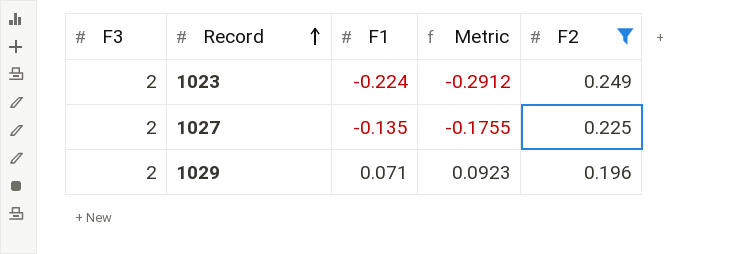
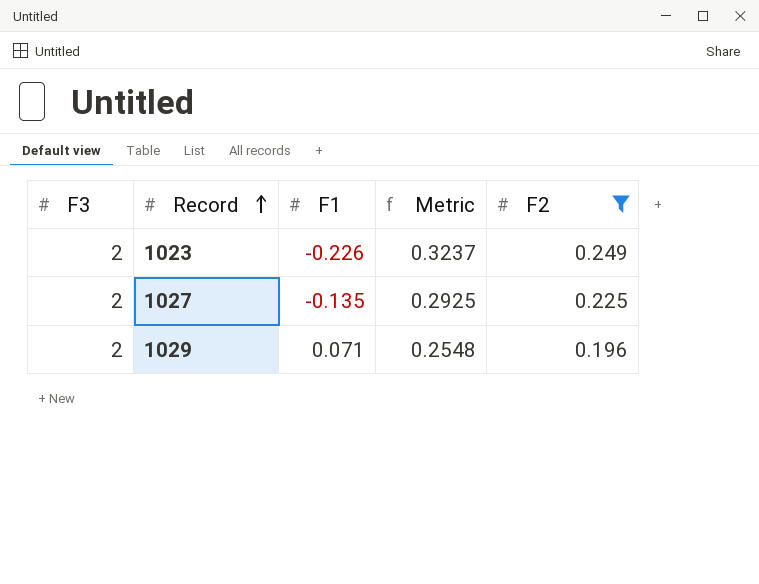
column Metric | formula: [F1] * 1.3 -> [F2] * 1.3
1023 | F1: -0.224 -> -0.226

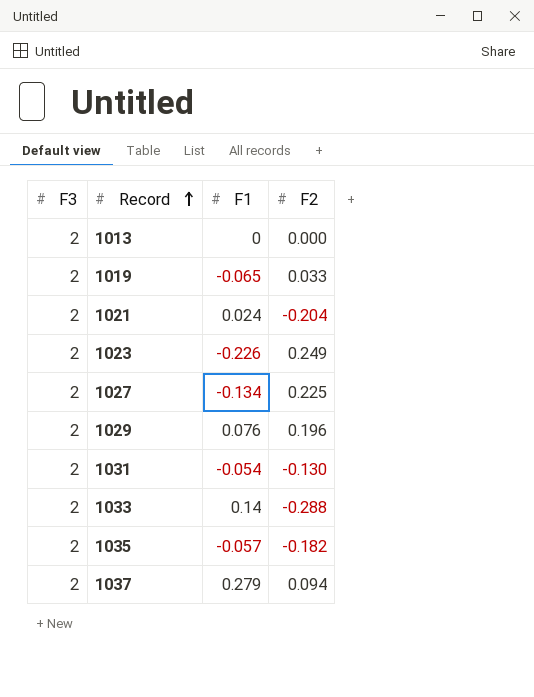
filter: F2 >= 0.196 -> none
column Metric | formula: [F2] * 1.3 -> none
1027 | F1: -0.135 -> -0.134
1029 | F1: 0.071 -> 0.076

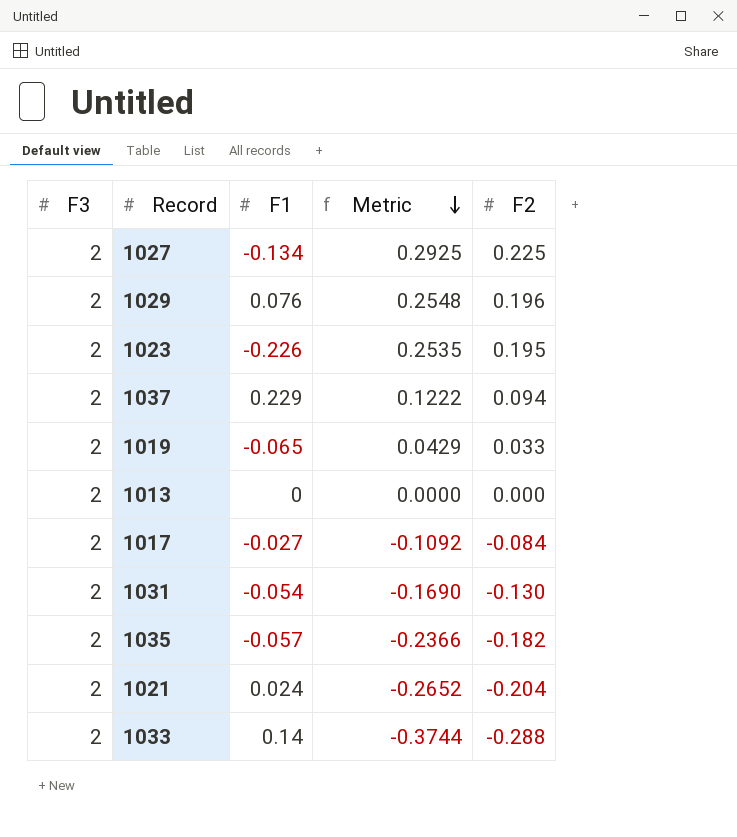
row order: Record ascending -> Metric descending
column Metric | formula: none -> [F2] * 1.3
1023 | F2: 0.249 -> 0.195
1037 | F1: 0.279 -> 0.229
row 1017: none -> 2 | -0.027 | -0.1092 | -0.084

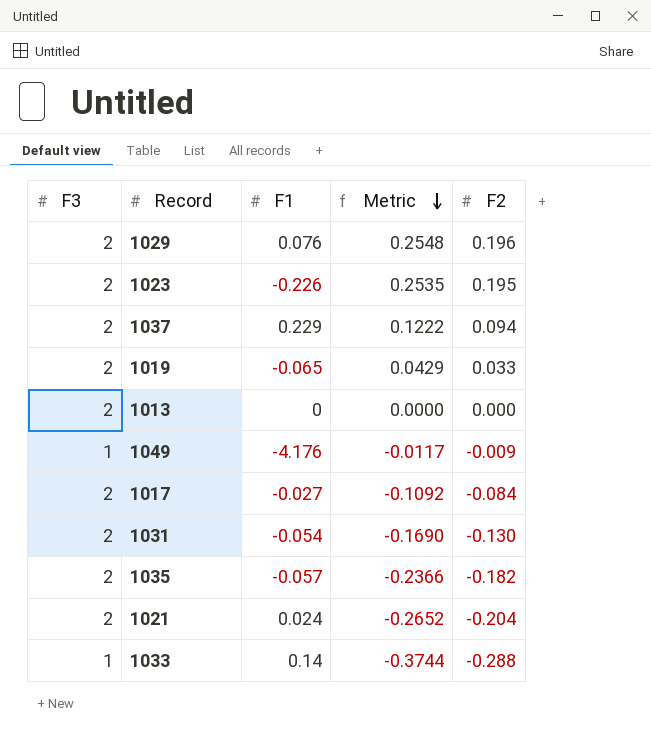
row 1027: 2 | -0.134 | 0.2925 | 0.225 -> none
row 1049: none -> 1 | -4.176 | -0.0117 | -0.009
1033 | F3: 2 -> 1

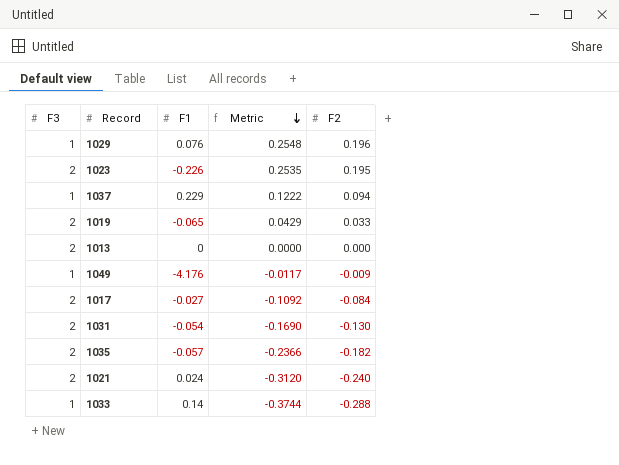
1029 | F3: 2 -> 1
1037 | F3: 2 -> 1
1021 | Metric: -0.2652 -> -0.3120
1021 | F2: -0.204 -> -0.240

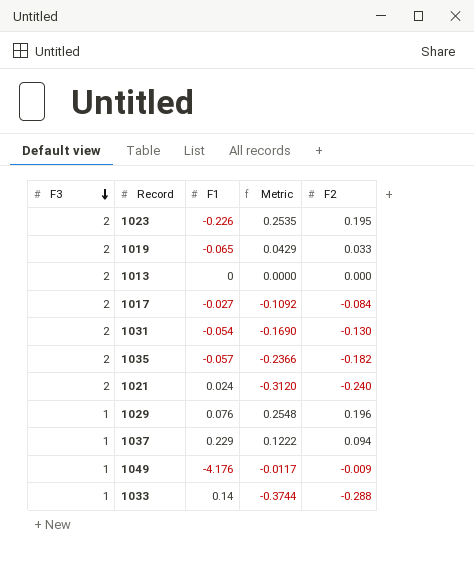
row order: Metric descending -> F3 descending

